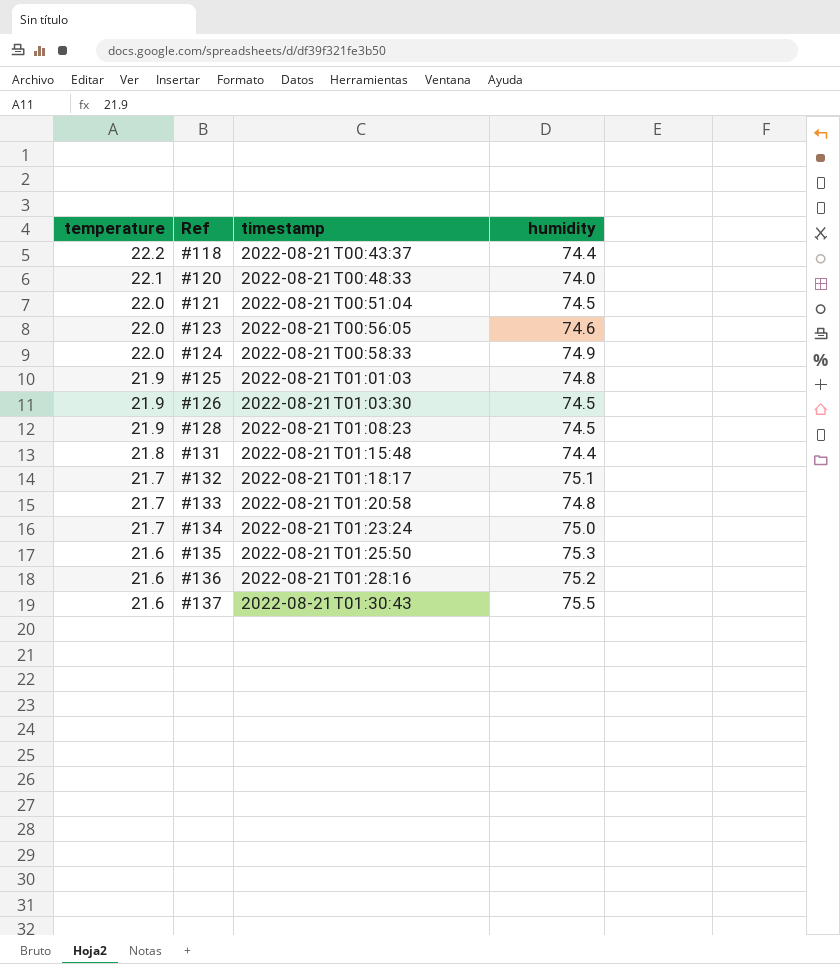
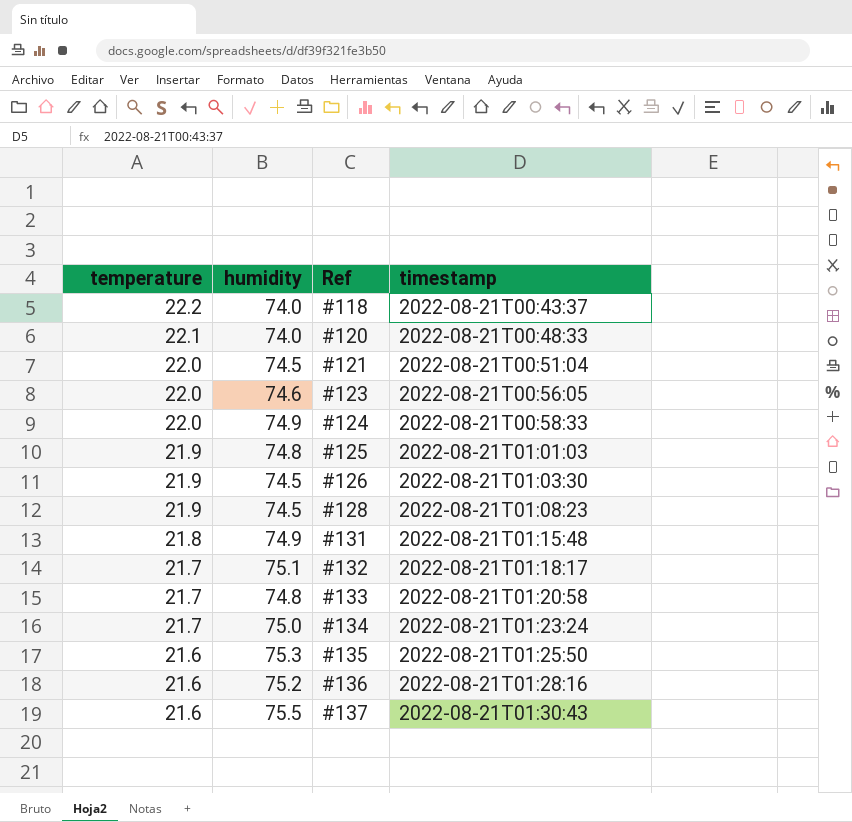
column humidity | position: 4 -> 2
#118 | humidity: 74.4 -> 74.0
#131 | humidity: 74.4 -> 74.9

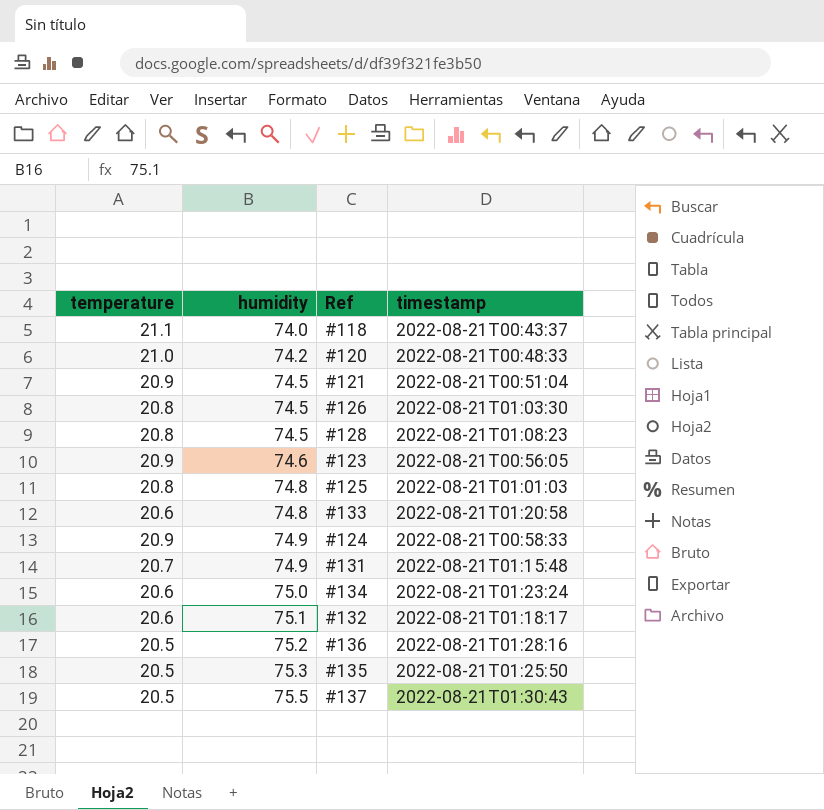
row order: temperature descending -> humidity ascending
#118 | temperature: 22.2 -> 21.1
#120 | temperature: 22.1 -> 21.0
#120 | humidity: 74.0 -> 74.2
#121 | temperature: 22.0 -> 20.9
#126 | temperature: 21.9 -> 20.8
#128 | temperature: 21.9 -> 20.8
#123 | temperature: 22.0 -> 20.9
#125 | temperature: 21.9 -> 20.8
#133 | temperature: 21.7 -> 20.6
#124 | temperature: 22.0 -> 20.9
#131 | temperature: 21.8 -> 20.7
#134 | temperature: 21.7 -> 20.6
#132 | temperature: 21.7 -> 20.6
#136 | temperature: 21.6 -> 20.5
#135 | temperature: 21.6 -> 20.5
#137 | temperature: 21.6 -> 20.5

